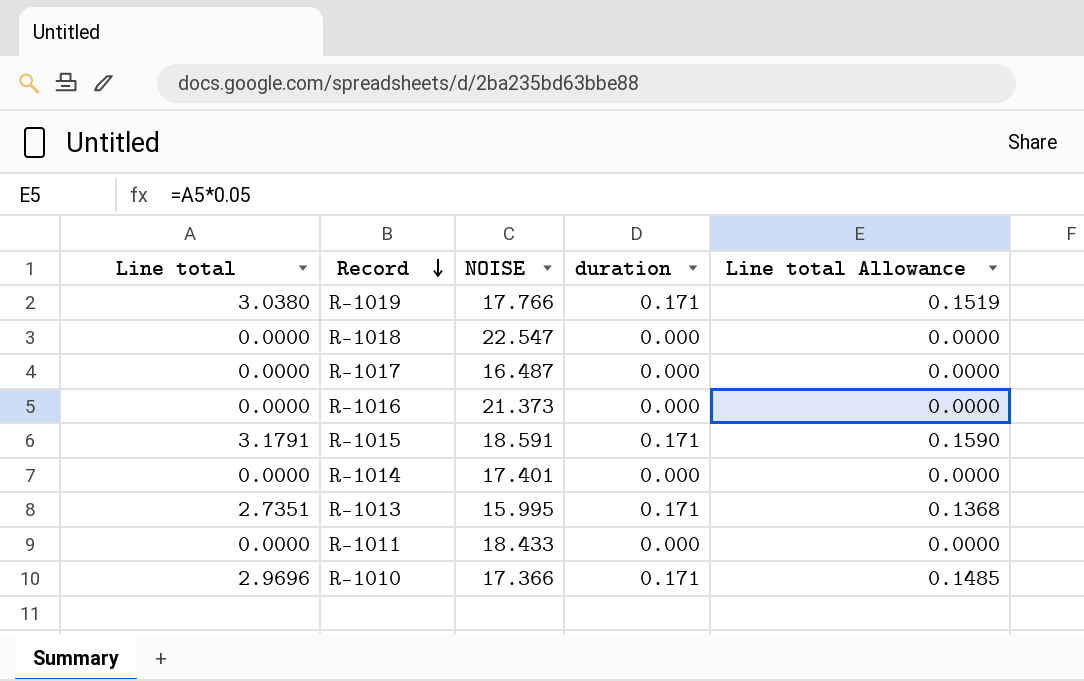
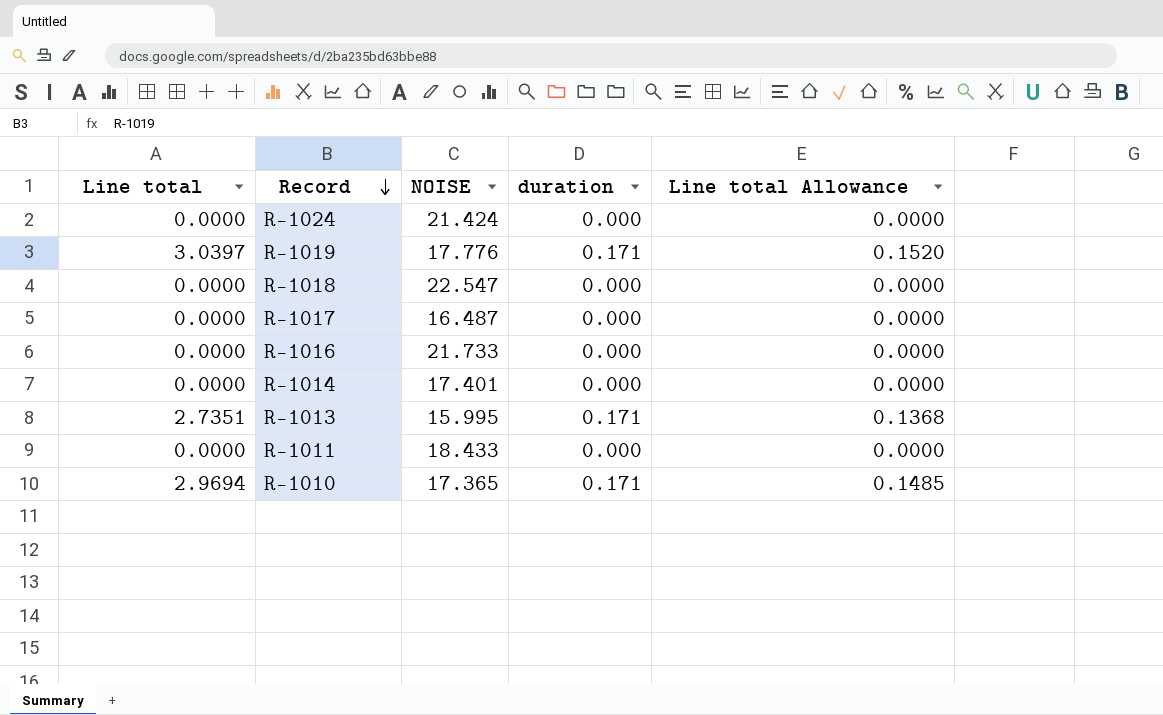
row R-1015: 3.1791 | 18.591 | 0.171 | 0.1590 -> none
row R-1024: none -> 0.0000 | 21.424 | 0.000 | 0.0000
R-1019 | Line total: 3.0380 -> 3.0397
R-1019 | NOISE: 17.766 -> 17.776
R-1019 | Line total Allowance: 0.1519 -> 0.1520
R-1016 | NOISE: 21.373 -> 21.733
R-1010 | Line total: 2.9696 -> 2.9694
R-1010 | NOISE: 17.366 -> 17.365

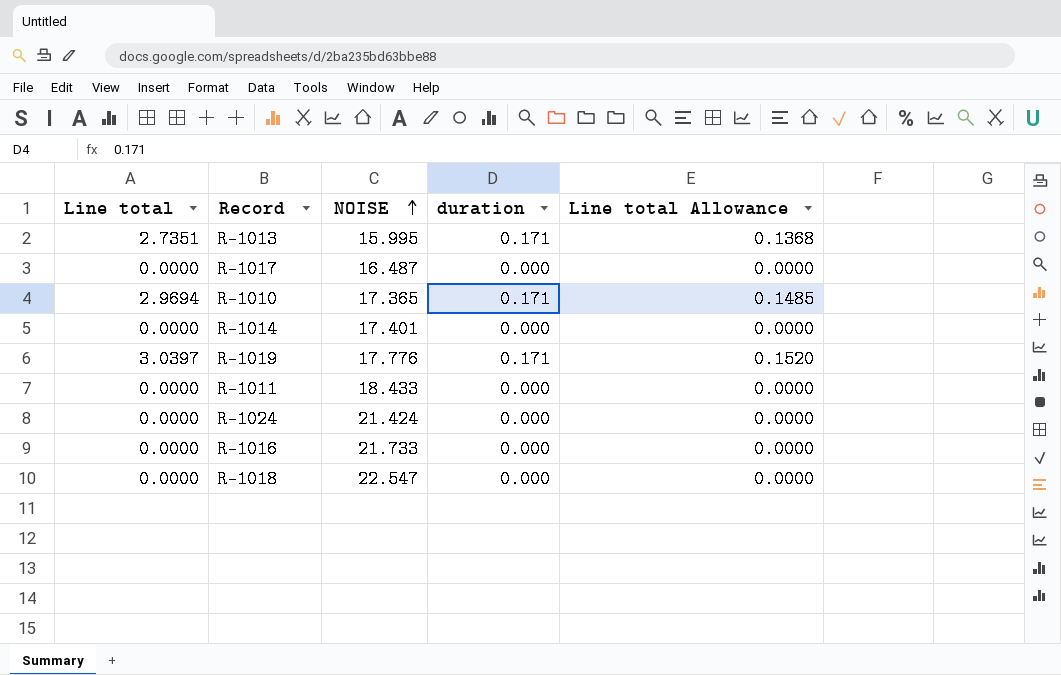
row order: Record descending -> NOISE ascending

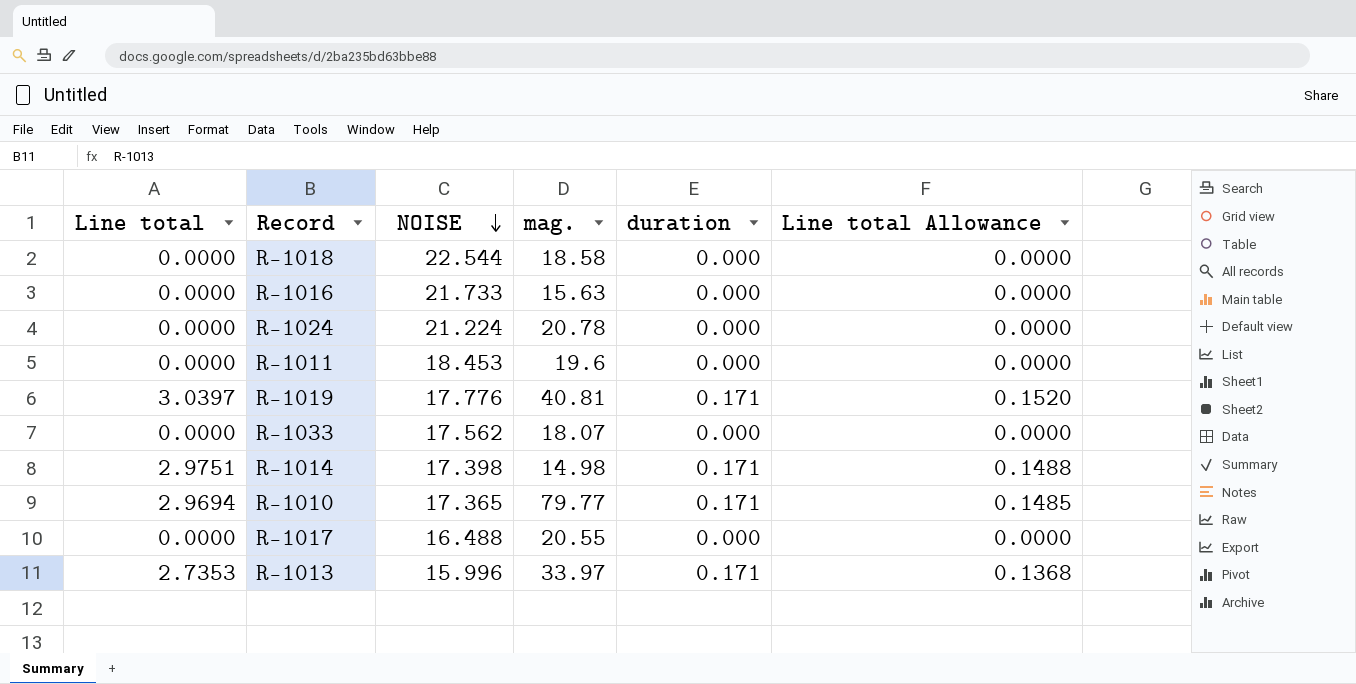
row order: NOISE ascending -> NOISE descending
column mag. | position: none -> 4
R-1018 | NOISE: 22.547 -> 22.544
R-1024 | NOISE: 21.424 -> 21.224
R-1011 | NOISE: 18.433 -> 18.453
row R-1033: none -> 0.0000 | 17.562 | 18.07 | 0.000 | 0.0000
R-1014 | Line total: 0.0000 -> 2.9751
R-1014 | NOISE: 17.401 -> 17.398
R-1014 | duration: 0.000 -> 0.171
R-1014 | Line total Allowance: 0.0000 -> 0.1488
R-1017 | NOISE: 16.487 -> 16.488
R-1013 | Line total: 2.7351 -> 2.7353
R-1013 | NOISE: 15.995 -> 15.996

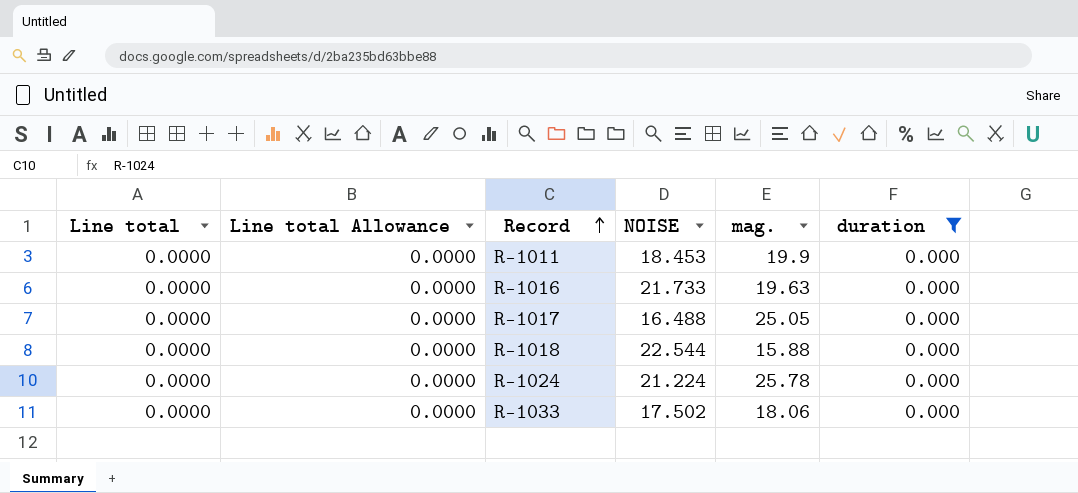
filter: none -> duration = 0.000
row order: NOISE descending -> Record ascending
column Line total Allowance | position: 6 -> 2
R-1011 | mag.: 19.6 -> 19.9
R-1016 | mag.: 15.63 -> 19.63
R-1017 | mag.: 20.55 -> 25.05
R-1018 | mag.: 18.58 -> 15.88
R-1024 | mag.: 20.78 -> 25.78
R-1033 | NOISE: 17.562 -> 17.502
R-1033 | mag.: 18.07 -> 18.06

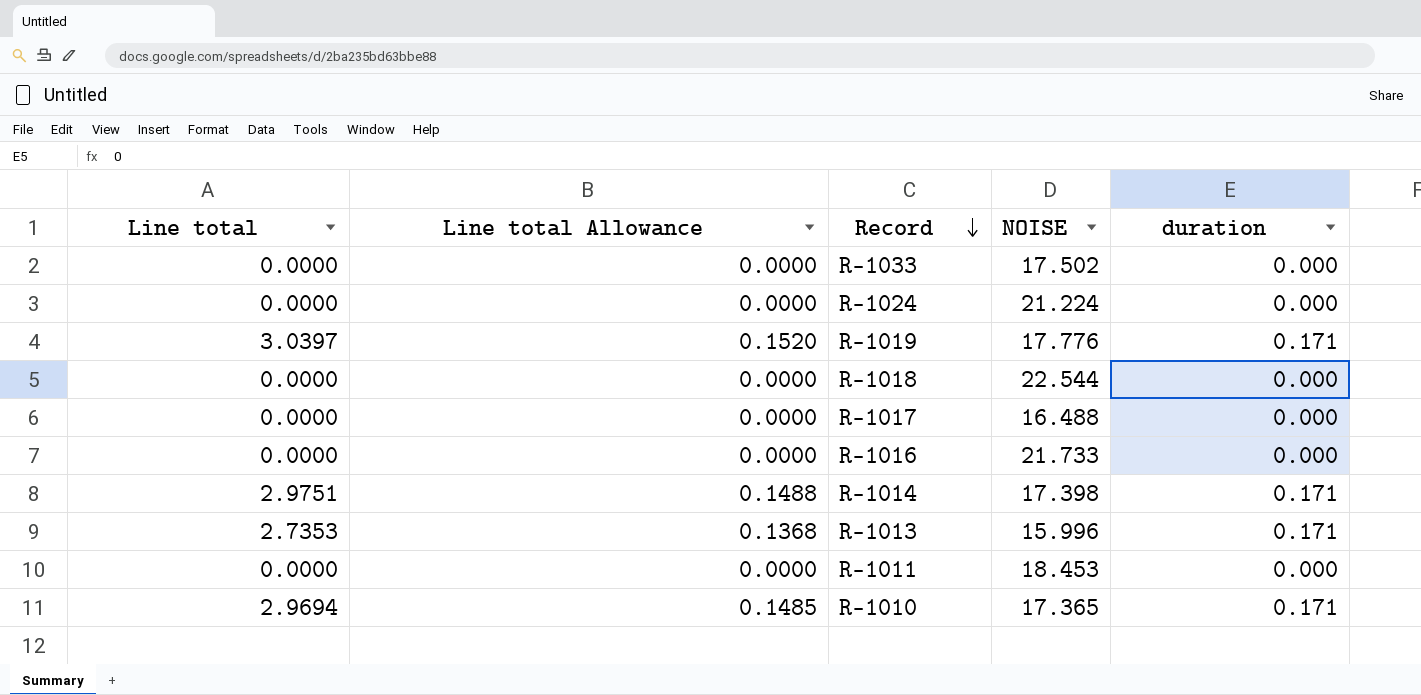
filter: duration = 0.000 -> none
row order: Record ascending -> Record descending
column mag. | position: 5 -> none

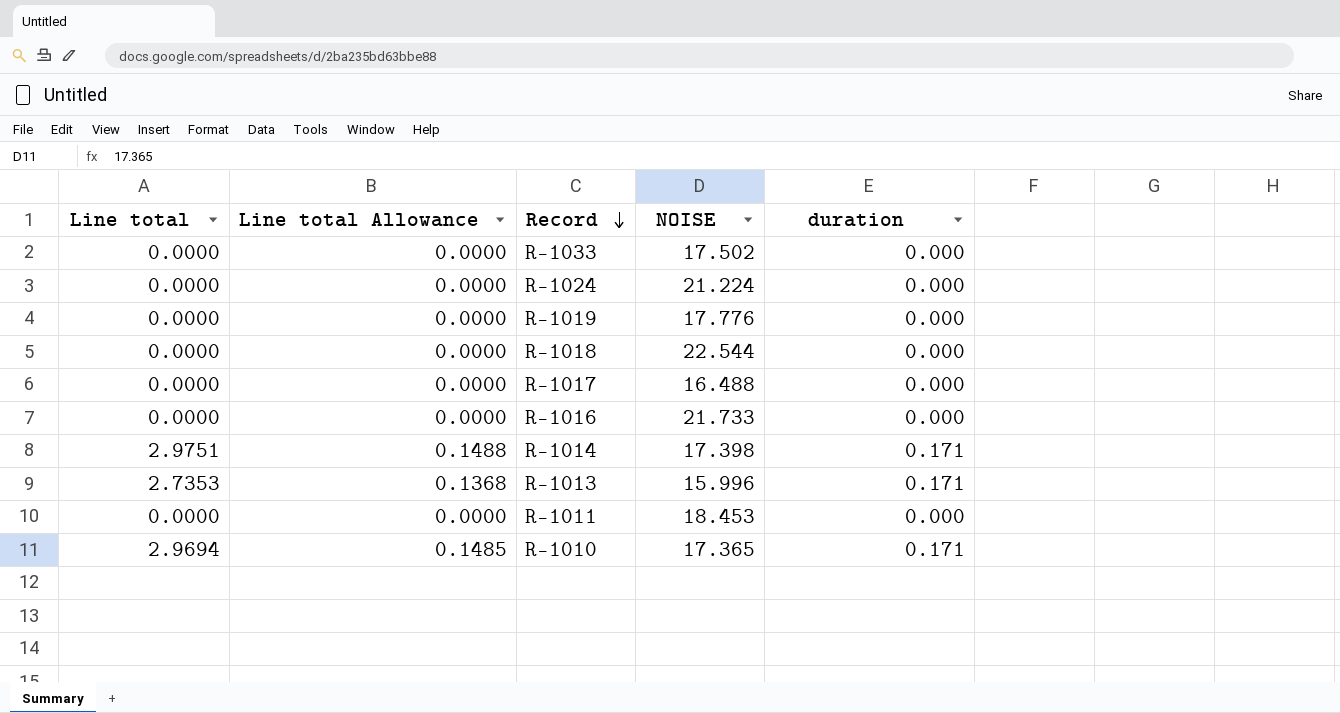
R-1019 | Line total: 3.0397 -> 0.0000
R-1019 | Line total Allowance: 0.1520 -> 0.0000
R-1019 | duration: 0.171 -> 0.000

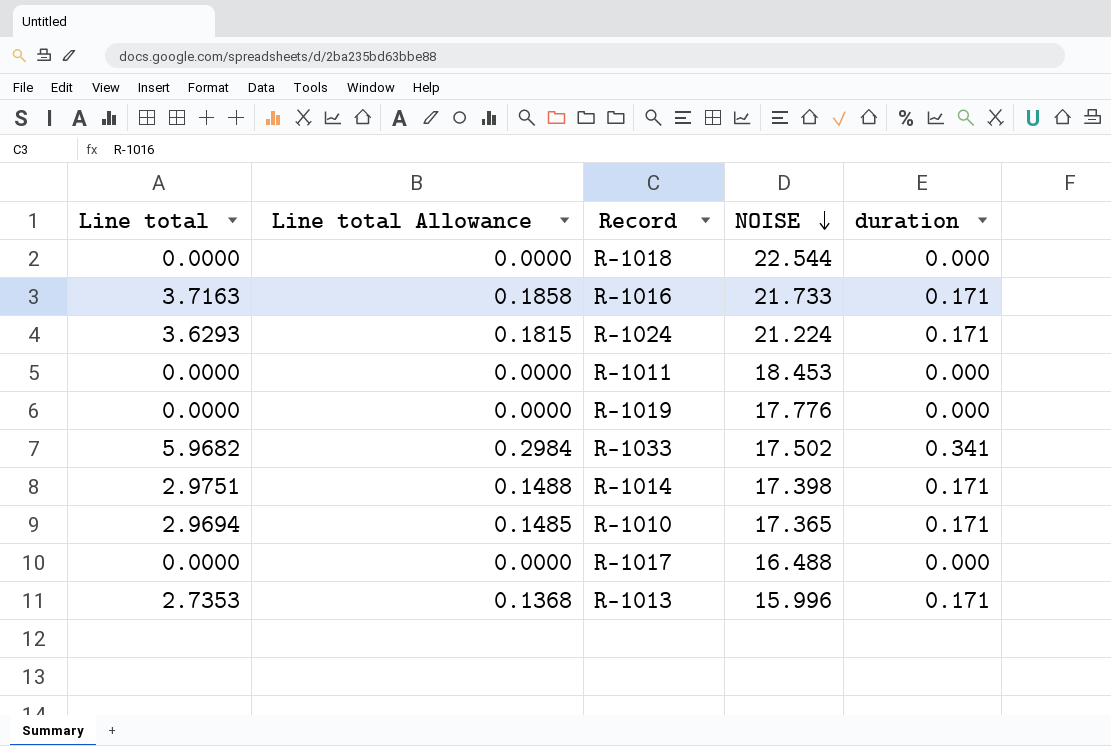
row order: Record descending -> NOISE descending
R-1016 | Line total: 0.0000 -> 3.7163
R-1016 | Line total Allowance: 0.0000 -> 0.1858
R-1016 | duration: 0.000 -> 0.171
R-1024 | Line total: 0.0000 -> 3.6293
R-1024 | Line total Allowance: 0.0000 -> 0.1815
R-1024 | duration: 0.000 -> 0.171
R-1033 | Line total: 0.0000 -> 5.9682
R-1033 | Line total Allowance: 0.0000 -> 0.2984
R-1033 | duration: 0.000 -> 0.341

